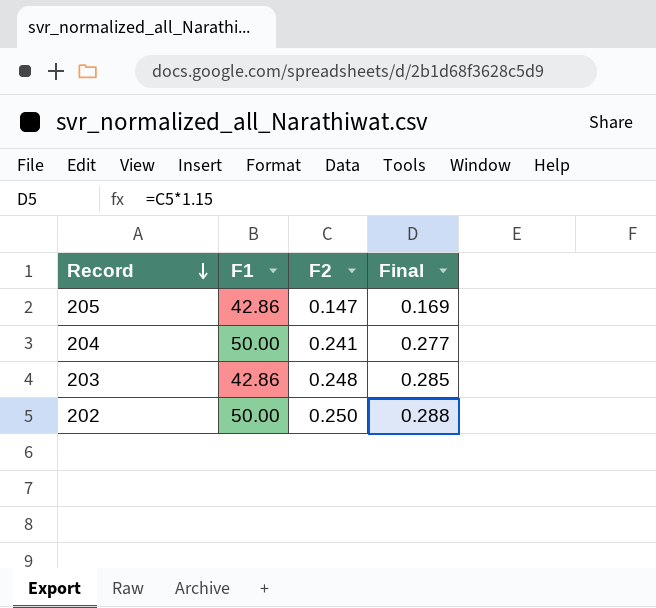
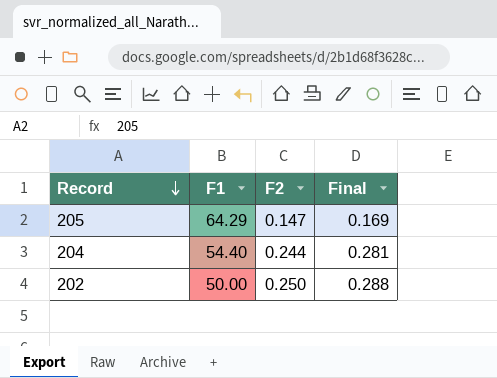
row 203: 42.86 | 0.248 | 0.285 -> none
205 | F1: 42.86 -> 64.29
204 | F1: 50.00 -> 54.40
204 | F2: 0.241 -> 0.244
204 | Final: 0.277 -> 0.281

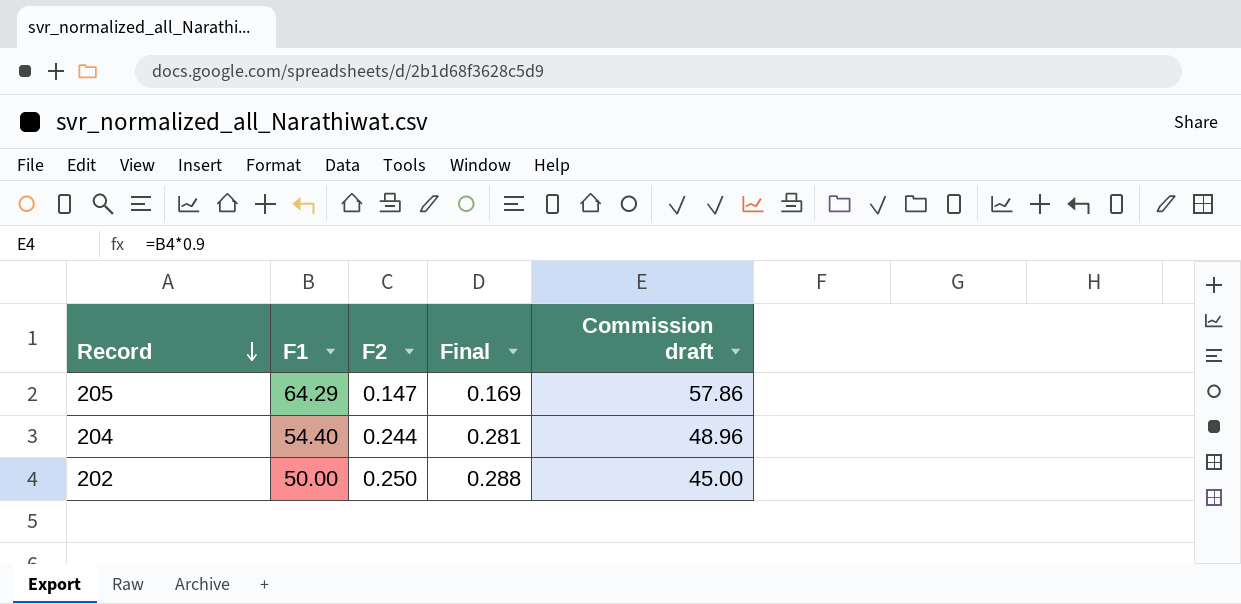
column Commission draft | formula: none -> [F1] * 0.9

